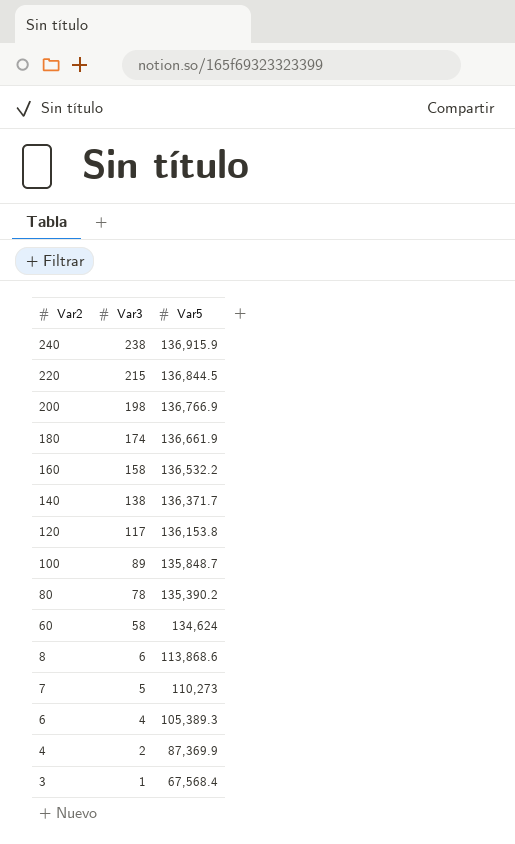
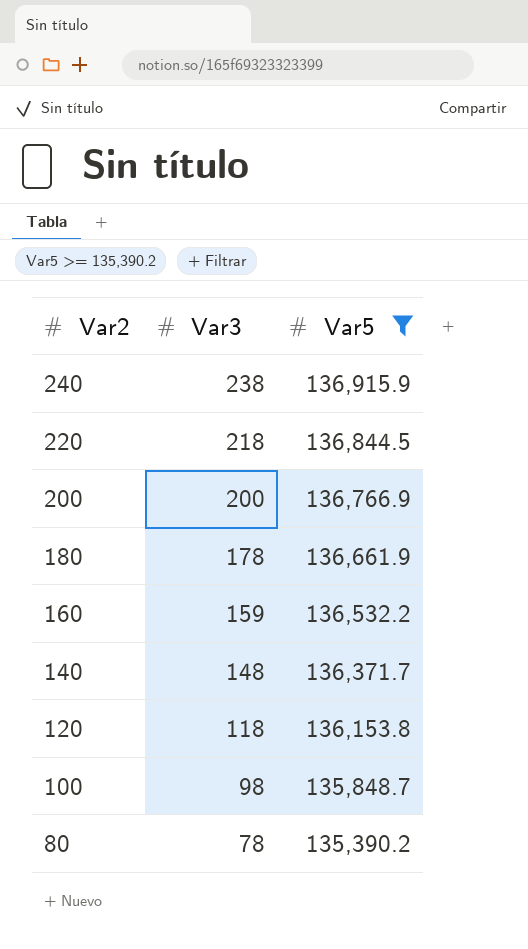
filter: none -> Var5 >= 135,390.2
220 | Var3: 215 -> 218
200 | Var3: 198 -> 200
180 | Var3: 174 -> 178
160 | Var3: 158 -> 159
140 | Var3: 138 -> 148
120 | Var3: 117 -> 118
100 | Var3: 89 -> 98

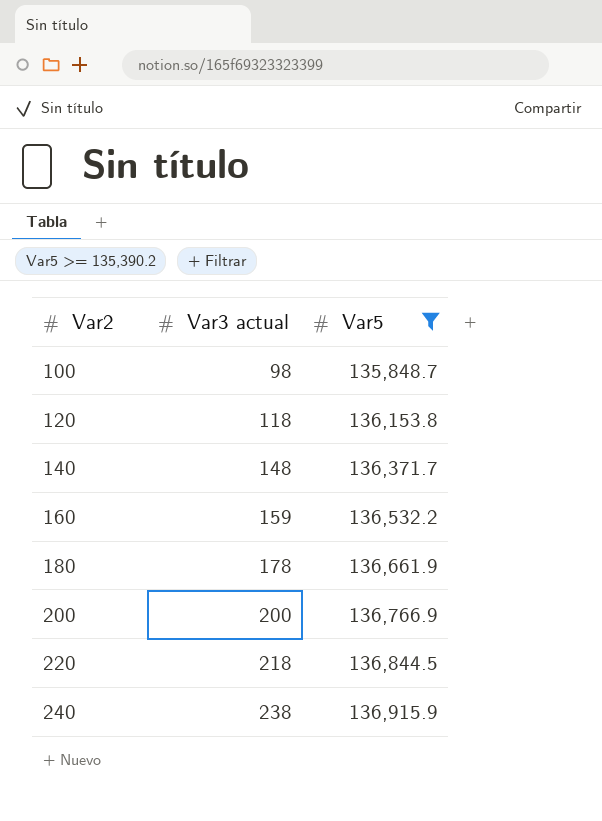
row order: Var2 descending -> Var2 ascending
column name: Var3 -> Var3 actual
row 80: 78 | 135,390.2 -> none

